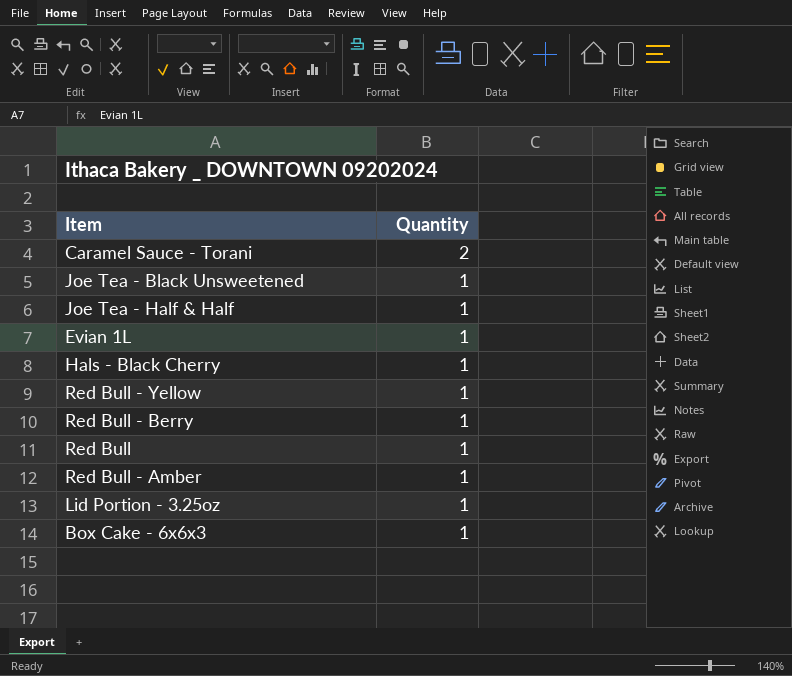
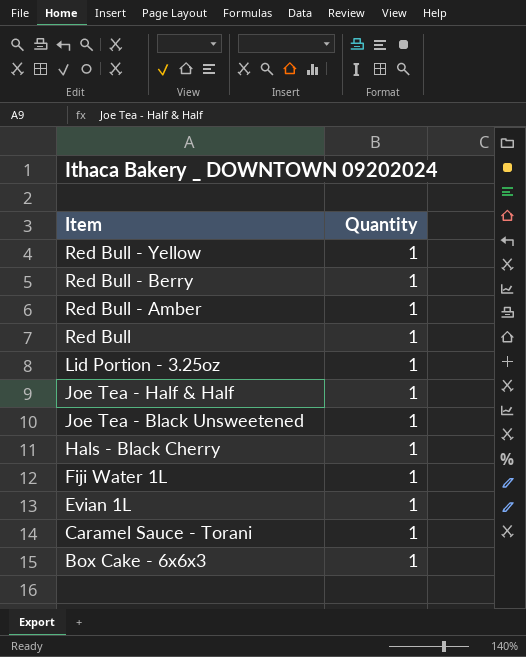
row order: Quantity descending -> Item descending
row Fiji Water 1L: none -> 1
Caramel Sauce - Torani | Quantity: 2 -> 1

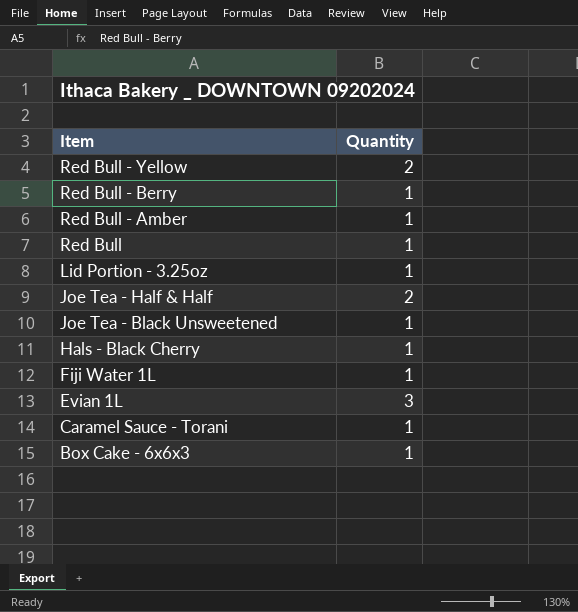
Red Bull - Yellow | Quantity: 1 -> 2
Joe Tea - Half & Half | Quantity: 1 -> 2
Evian 1L | Quantity: 1 -> 3

